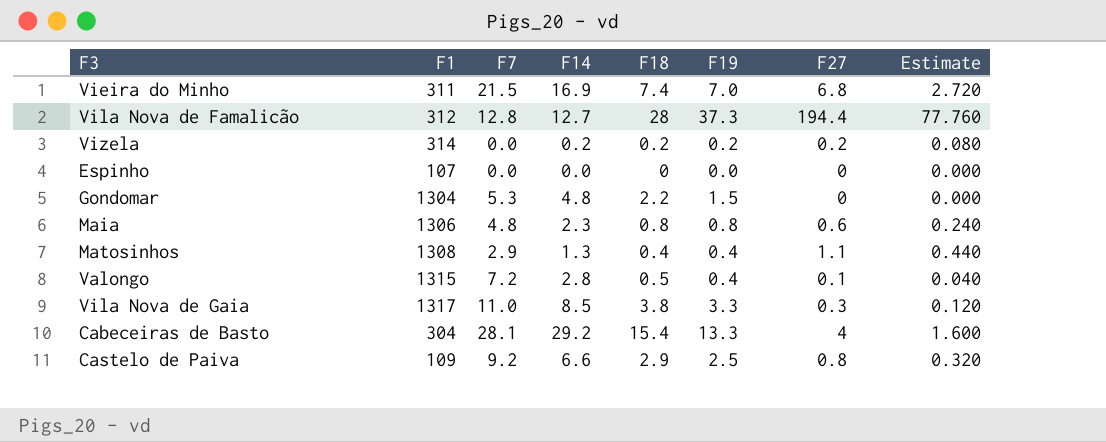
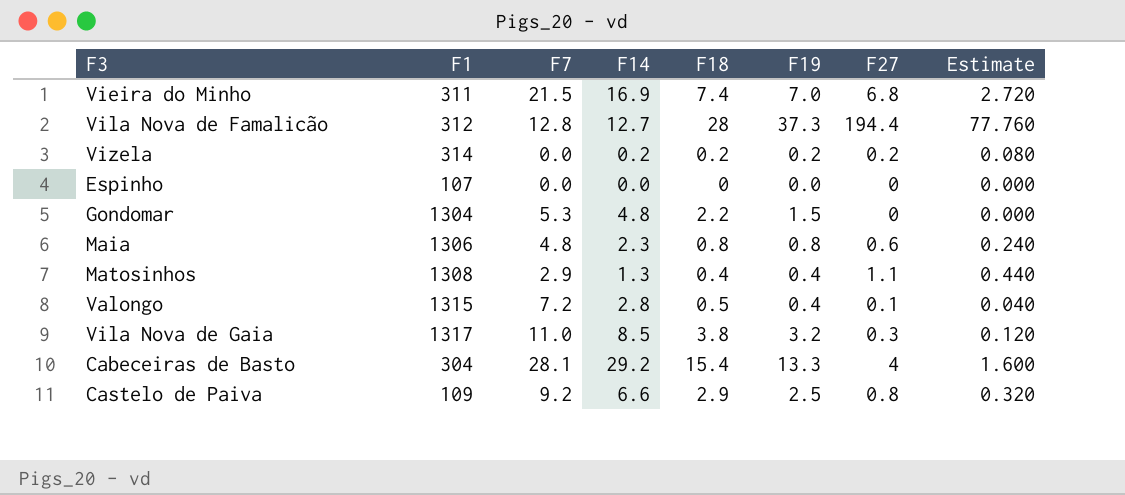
Vila Nova de Gaia | F19: 3.3 -> 3.2

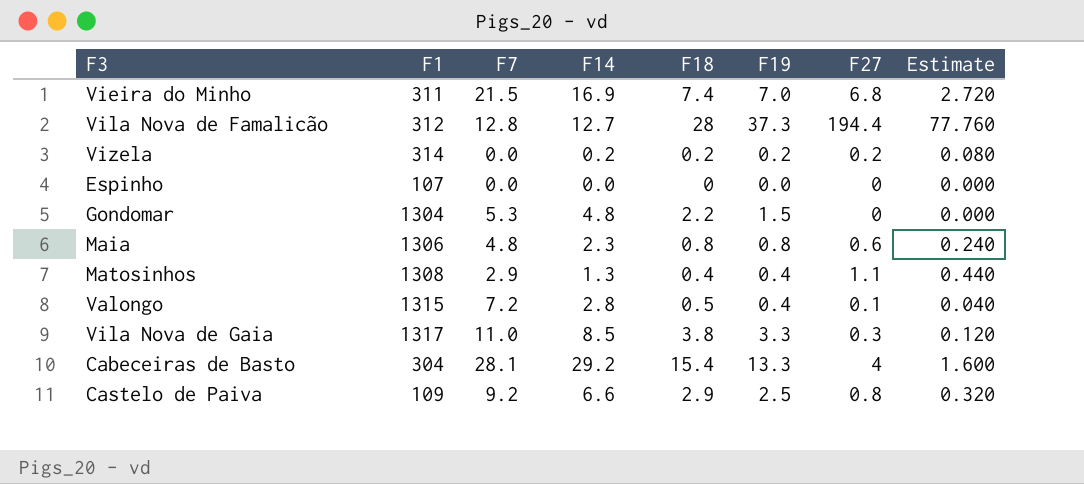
Vila Nova de Gaia | F19: 3.2 -> 3.3

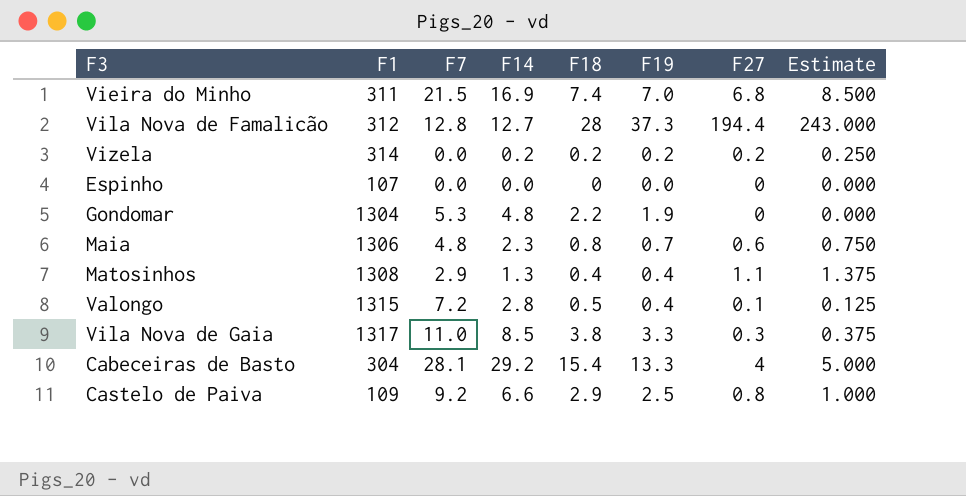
column Estimate | formula: [F27] * 0.4 -> [F27] * 1.25
Gondomar | F19: 1.5 -> 1.9
Maia | F19: 0.8 -> 0.7

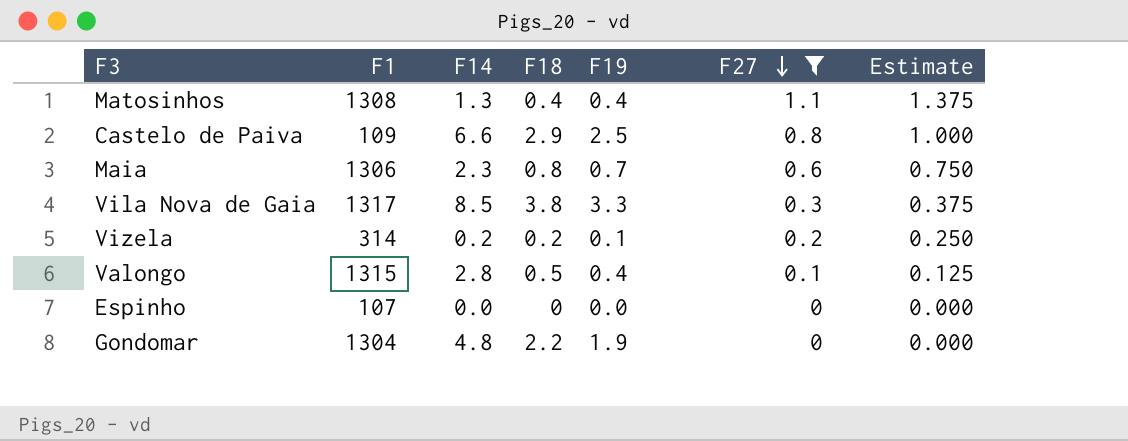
filter: none -> F27 <= 1.1
row order: none -> F27 descending
column F7 | position: 3 -> none
Vizela | F19: 0.2 -> 0.1

